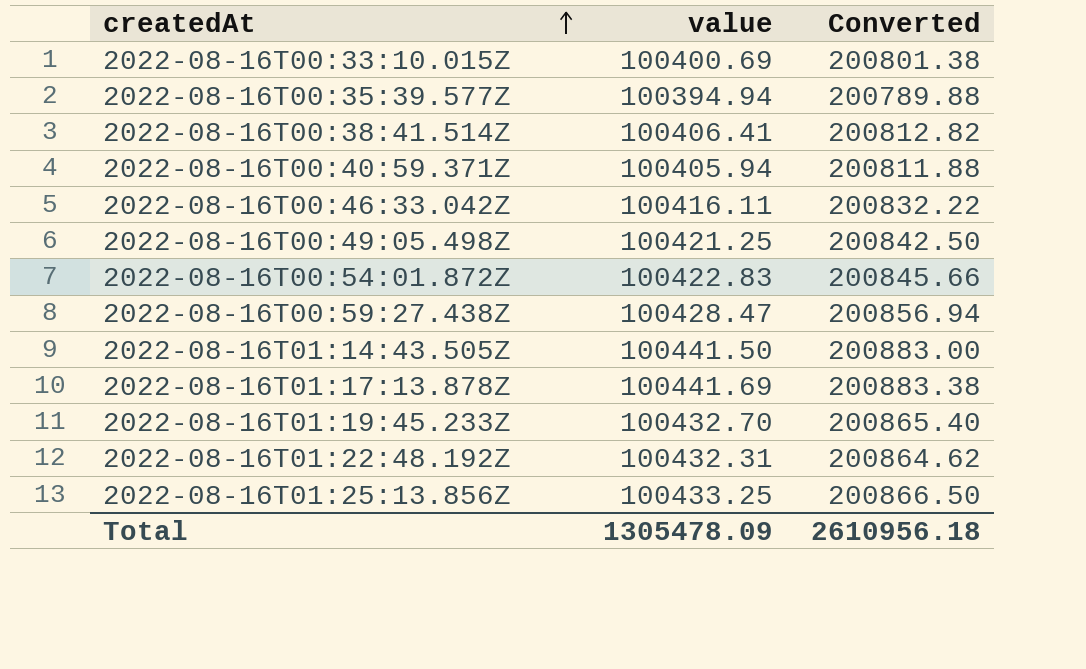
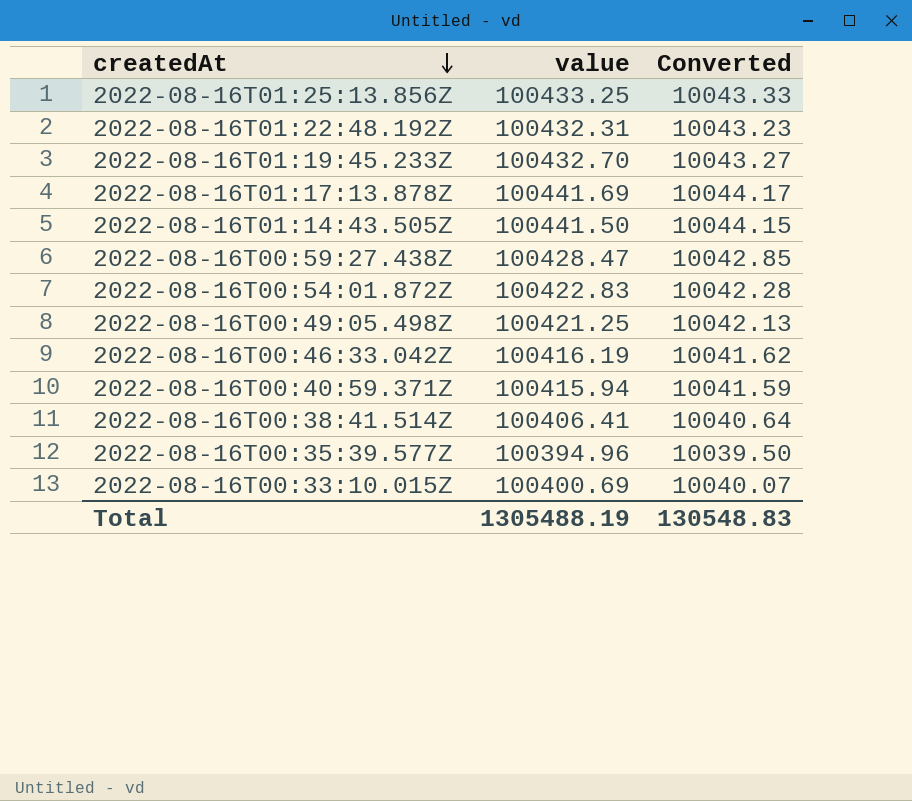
row order: createdAt ascending -> createdAt descending
column Converted | formula: [value] * 2 -> [value] * 0.1
2022-08-16T00:46:33.042Z | value: 100416.11 -> 100416.19
2022-08-16T00:40:59.371Z | value: 100405.94 -> 100415.94
2022-08-16T00:35:39.577Z | value: 100394.94 -> 100394.96
Total | value: 1305478.09 -> 1305488.19
Total | Converted: 2610956.18 -> 130548.83

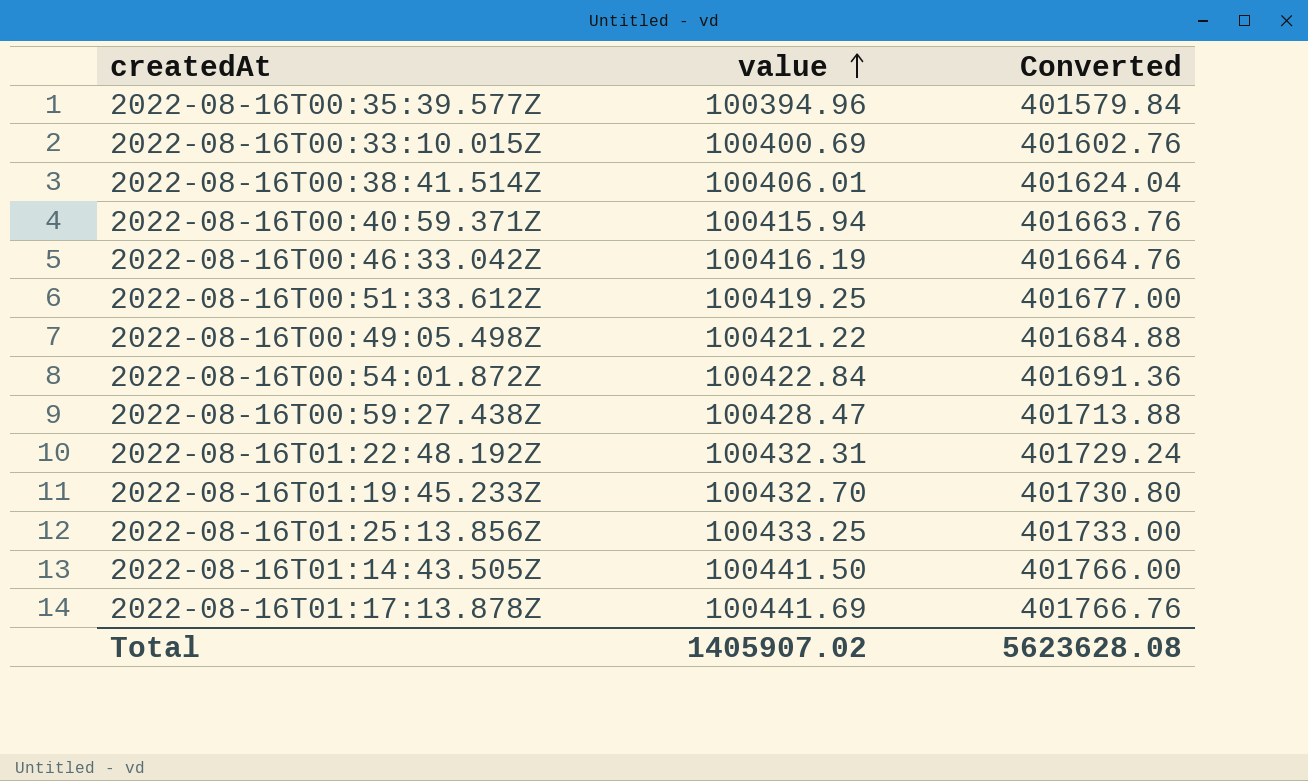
row order: createdAt descending -> value ascending
column Converted | formula: [value] * 0.1 -> [value] * 4
2022-08-16T00:38:41.514Z | value: 100406.41 -> 100406.01
row 2022-08-16T00:51:33.612Z: none -> 100419.25 | 401677.00
2022-08-16T00:49:05.498Z | value: 100421.25 -> 100421.22
2022-08-16T00:54:01.872Z | value: 100422.83 -> 100422.84
Total | value: 1305488.19 -> 1405907.02
Total | Converted: 130548.83 -> 5623628.08

